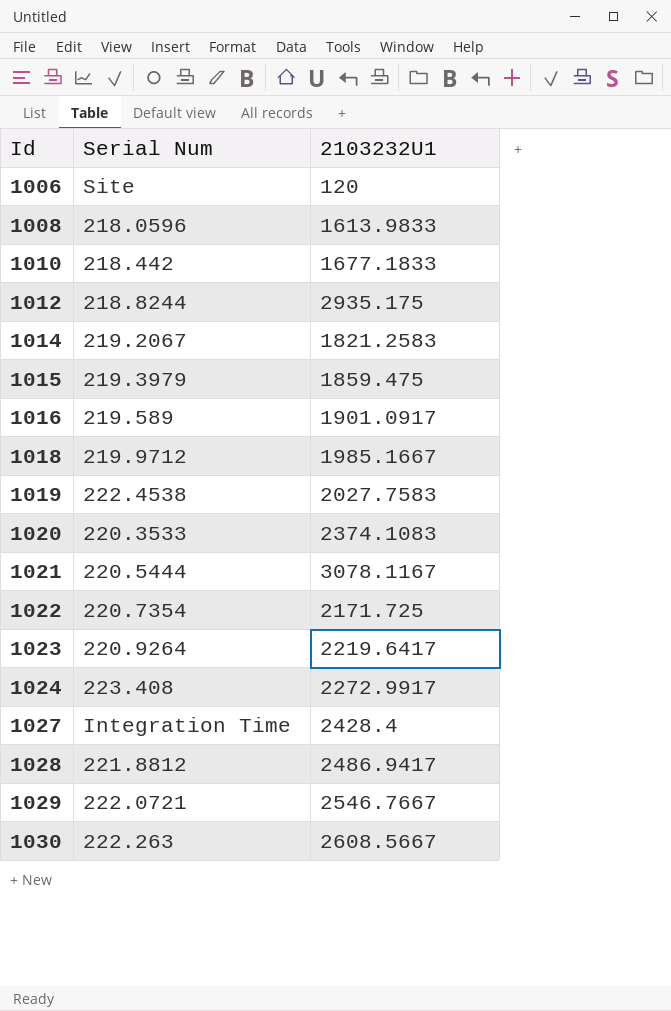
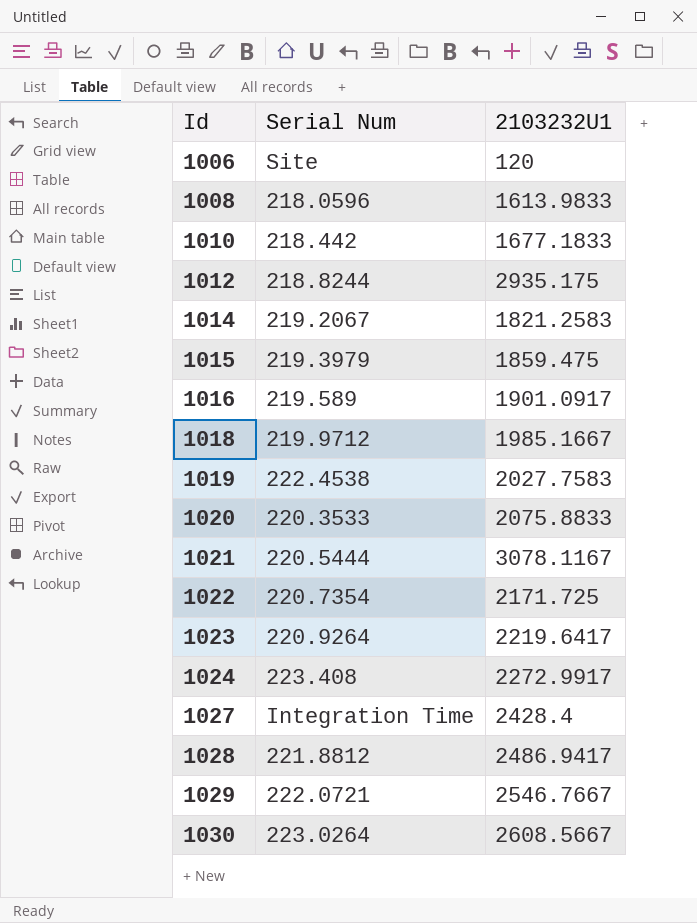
1020 | 2103232U1: 2374.1083 -> 2075.8833
1030 | Serial Num: 222.263 -> 223.0264

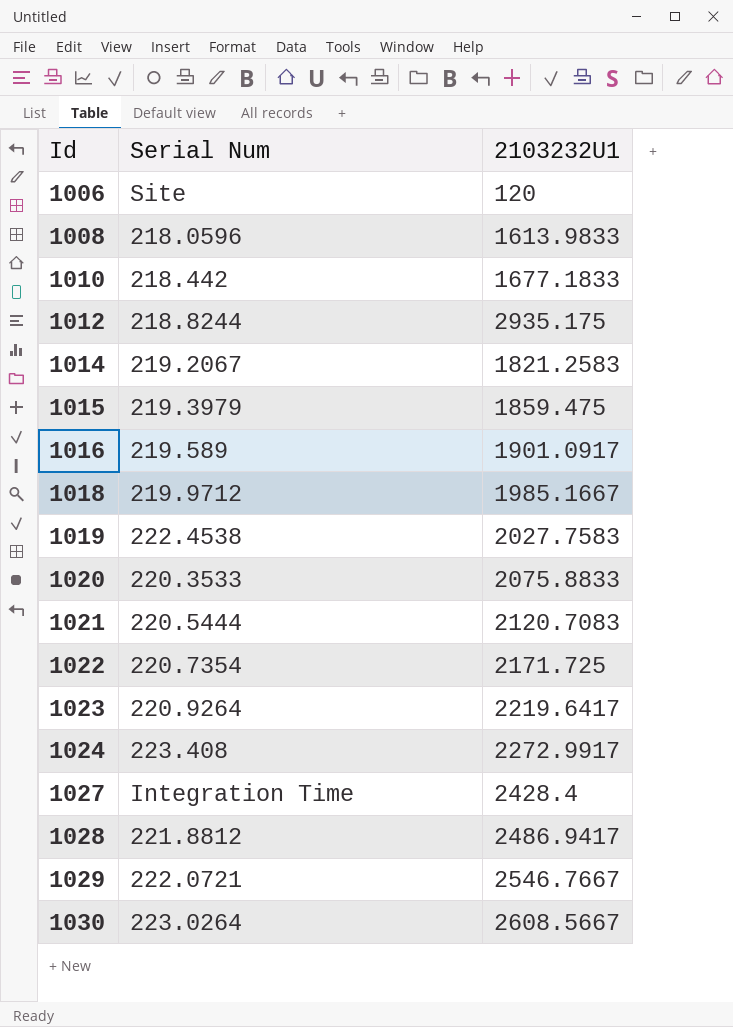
1021 | 2103232U1: 3078.1167 -> 2120.7083

